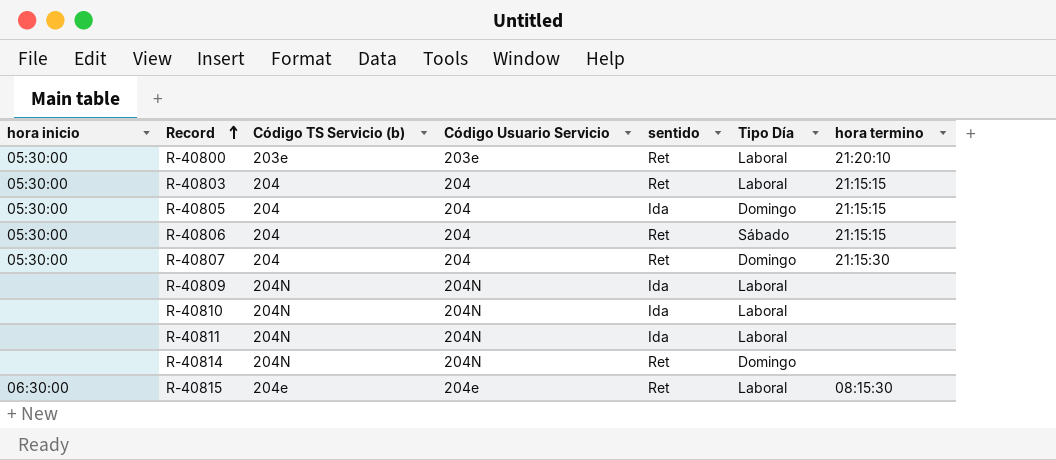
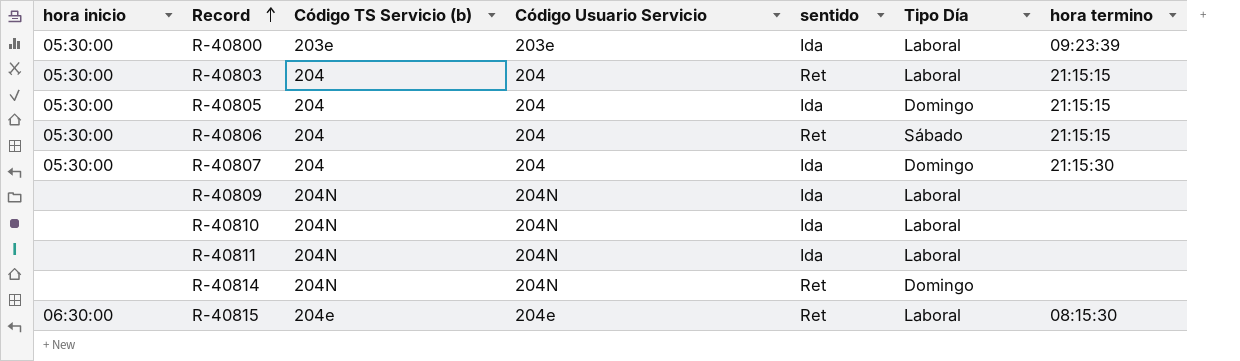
R-40800 | sentido: Ret -> Ida
R-40800 | hora termino: 21:20:10 -> 09:23:39
R-40807 | sentido: Ret -> Ida

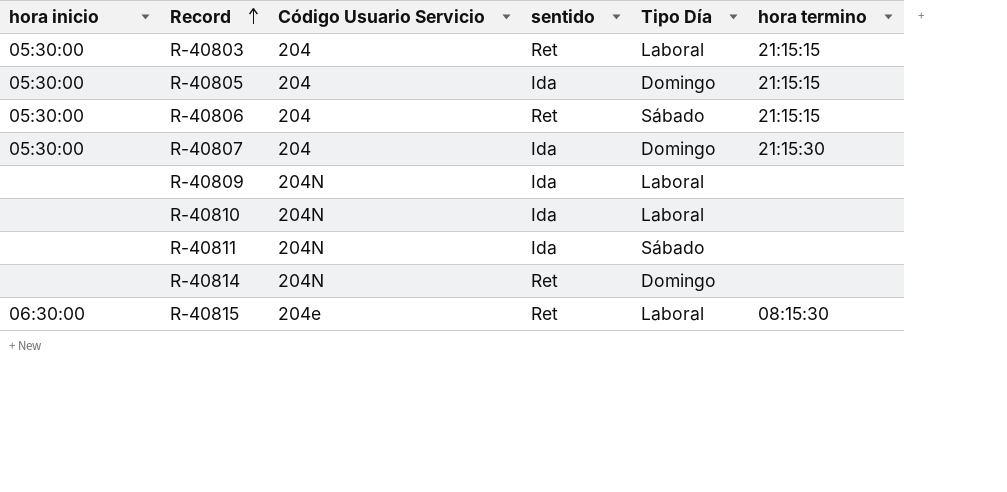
column Código TS Servicio (b) | position: 3 -> none
row R-40800: 05:30:00 | 203e | 203e | Ida | Laboral | 09:23:39 -> none
R-40811 | Tipo Día: Laboral -> Sábado

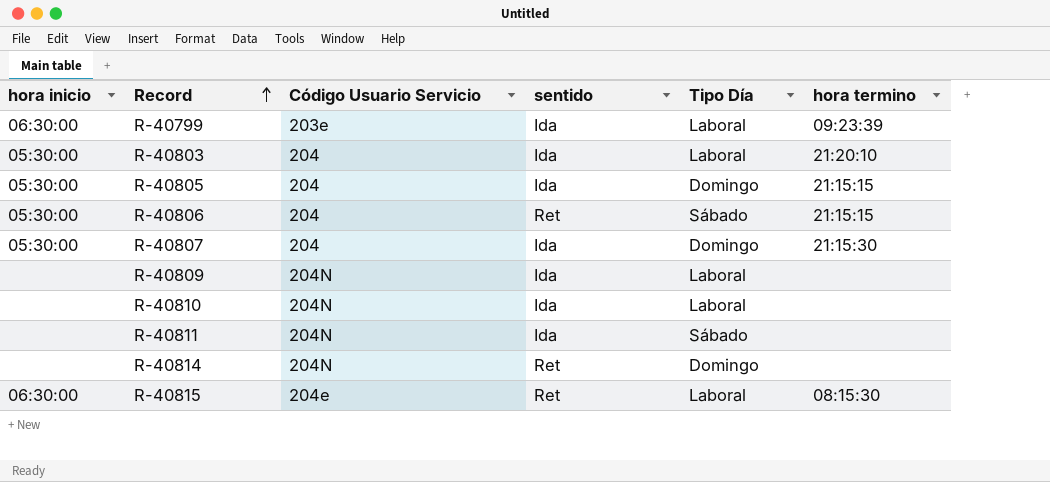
row R-40799: none -> 06:30:00 | 203e | Ida | Laboral | 09:23:39
R-40803 | sentido: Ret -> Ida
R-40803 | hora termino: 21:15:15 -> 21:20:10

